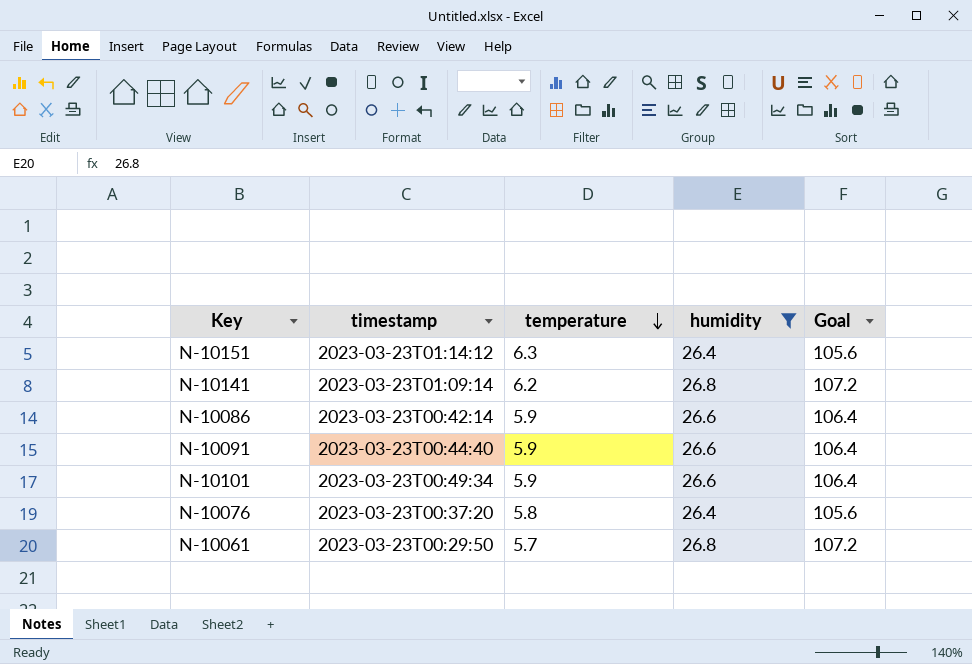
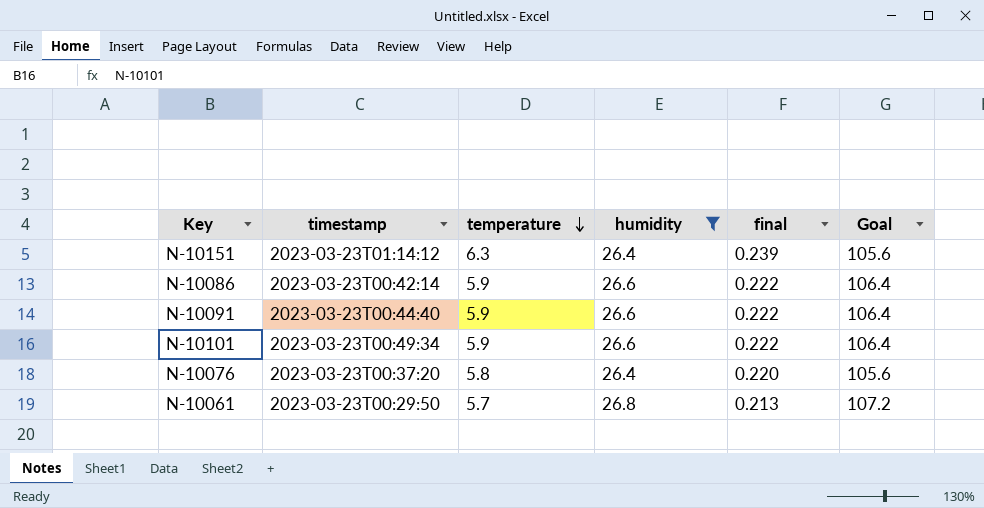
column final | formula: none -> [temperature] / [humidity]
row N-10141: 2023-03-23T01:09:14 | 6.2 | 26.8 | 107.2 -> none

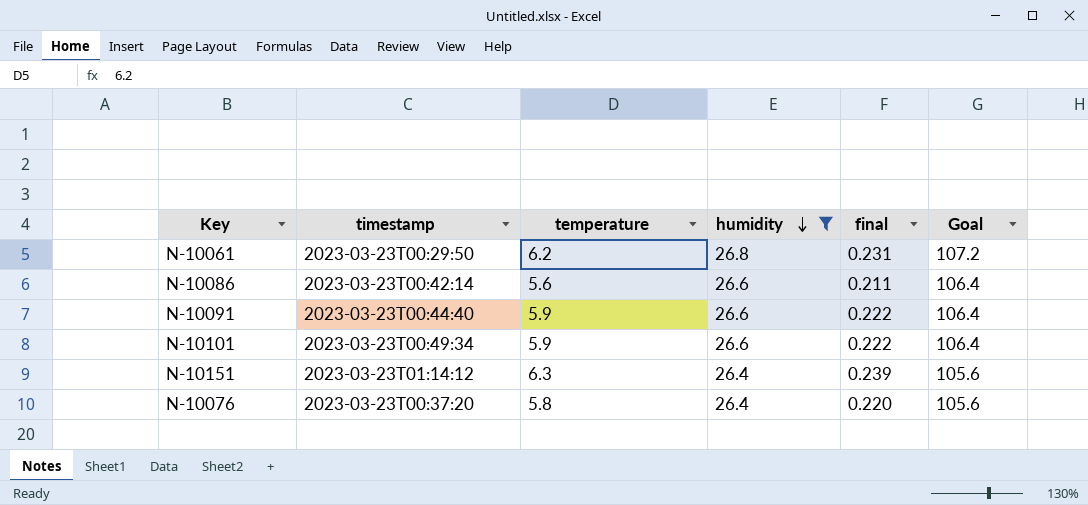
row order: temperature descending -> humidity descending
N-10061 | temperature: 5.7 -> 6.2
N-10061 | final: 0.213 -> 0.231
N-10086 | temperature: 5.9 -> 5.6
N-10086 | final: 0.222 -> 0.211

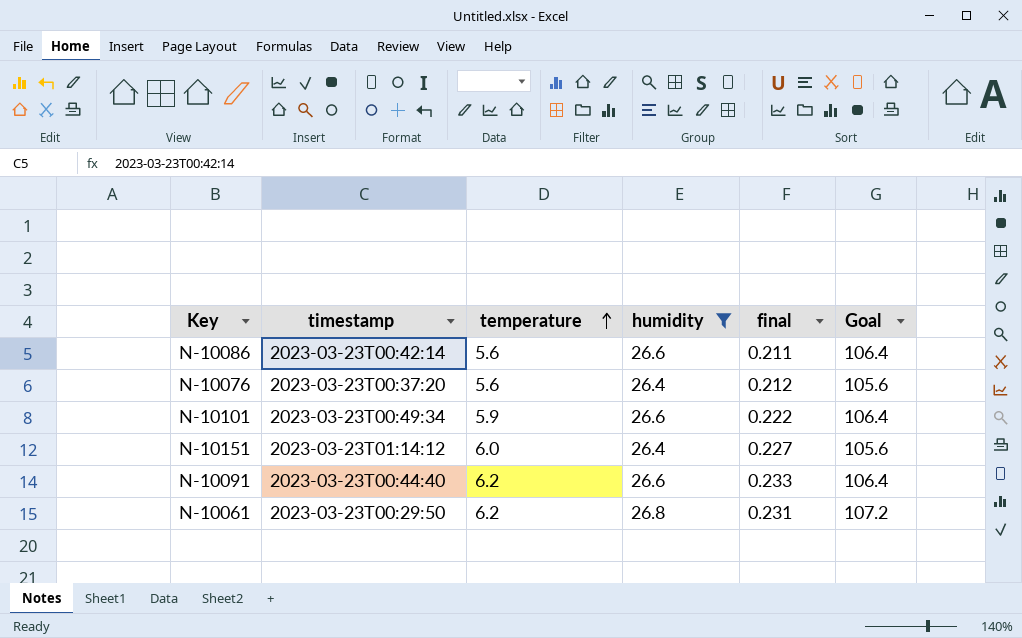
row order: humidity descending -> temperature ascending
N-10076 | temperature: 5.8 -> 5.6
N-10076 | final: 0.220 -> 0.212
N-10151 | temperature: 6.3 -> 6.0
N-10151 | final: 0.239 -> 0.227
N-10091 | temperature: 5.9 -> 6.2
N-10091 | final: 0.222 -> 0.233

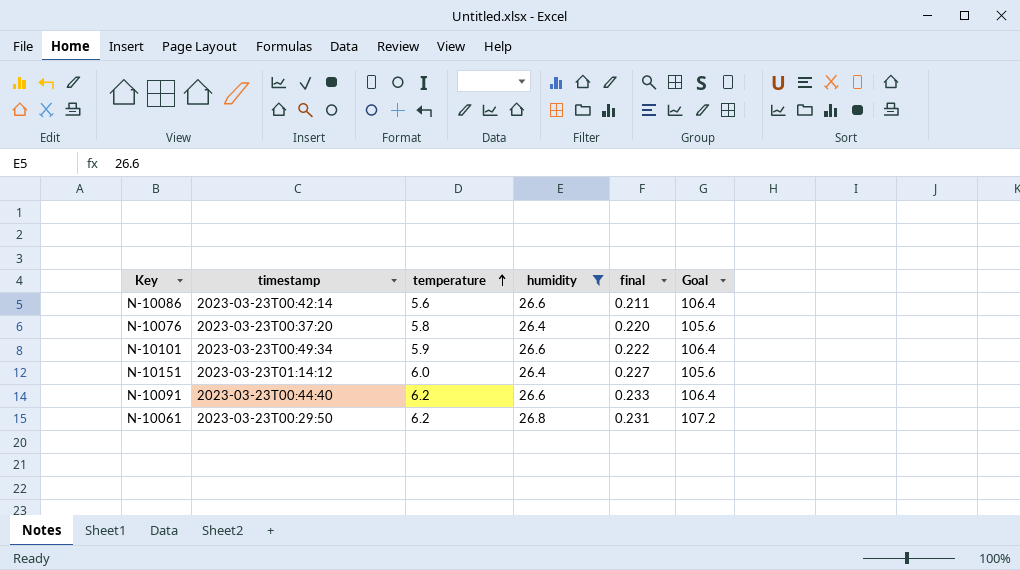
N-10076 | temperature: 5.6 -> 5.8
N-10076 | final: 0.212 -> 0.220

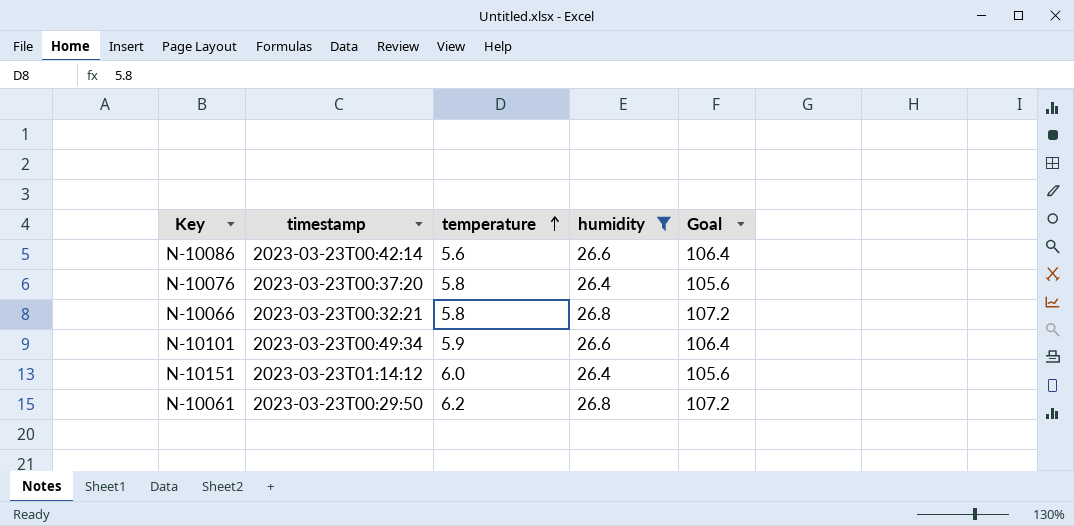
column final | formula: [temperature] / [humidity] -> none
row N-10091: 2023-03-23T00:44:40 | 6.2 | 26.6 | 0.233 | 106.4 -> none
row N-10066: none -> 2023-03-23T00:32:21 | 5.8 | 26.8 | 107.2

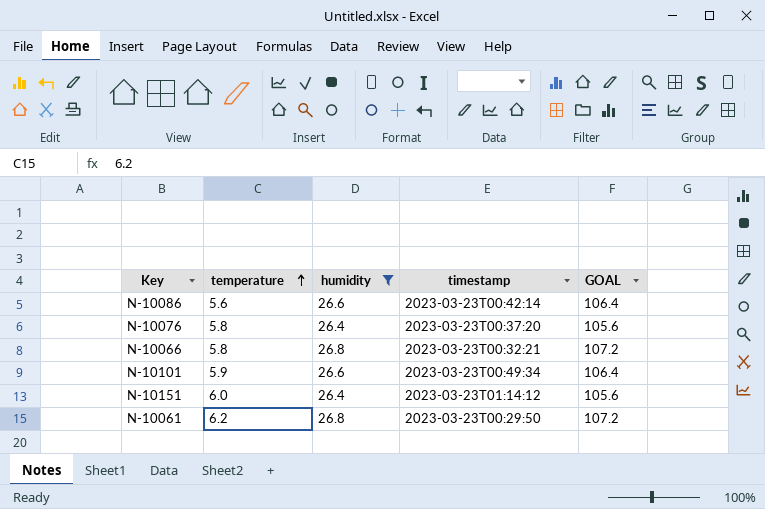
column timestamp | position: 2 -> 4
column name: Goal -> GOAL

